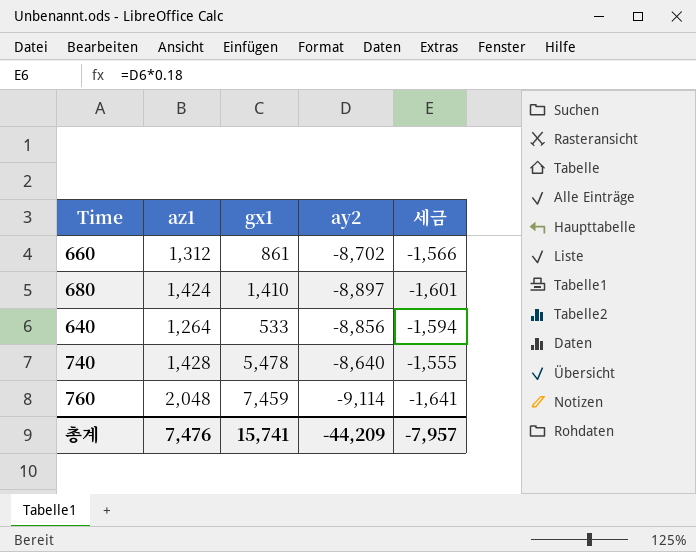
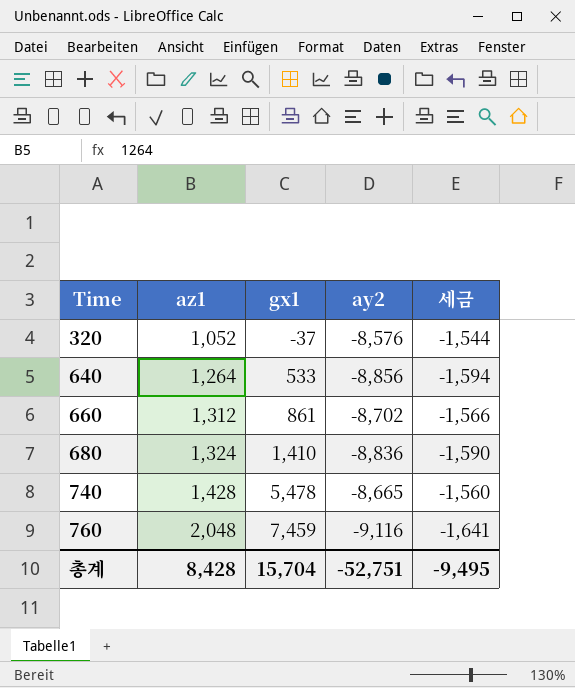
row order: none -> Time ascending
row 320: none -> 1,052 | -37 | -8,576 | -1,544
680 | az1: 1,424 -> 1,324
680 | ay2: -8,897 -> -8,836
680 | 세금: -1,601 -> -1,590
740 | ay2: -8,640 -> -8,665
740 | 세금: -1,555 -> -1,560
760 | ay2: -9,114 -> -9,116
총계 | az1: 7,476 -> 8,428
총계 | gx1: 15,741 -> 15,704
총계 | ay2: -44,209 -> -52,751
총계 | 세금: -7,957 -> -9,495

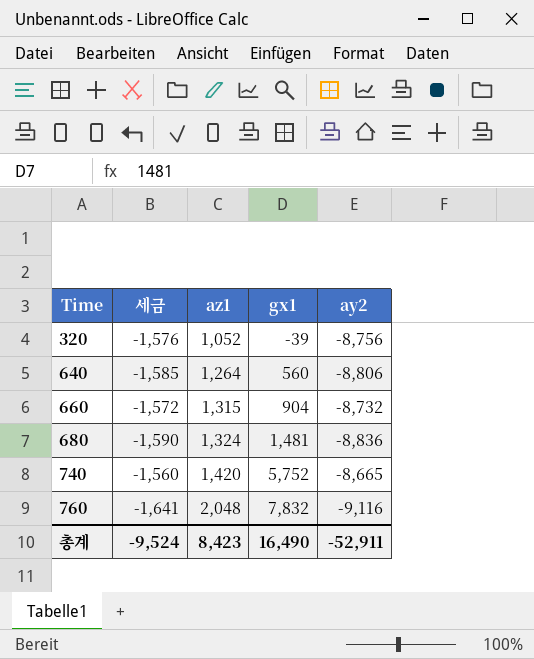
column 세금 | position: 5 -> 2
320 | 세금: -1,544 -> -1,576
320 | gx1: -37 -> -39
320 | ay2: -8,576 -> -8,756
640 | 세금: -1,594 -> -1,585
640 | gx1: 533 -> 560
640 | ay2: -8,856 -> -8,806
660 | 세금: -1,566 -> -1,572
660 | az1: 1,312 -> 1,315
660 | gx1: 861 -> 904
660 | ay2: -8,702 -> -8,732
680 | gx1: 1,410 -> 1,481
740 | az1: 1,428 -> 1,420
740 | gx1: 5,478 -> 5,752
760 | gx1: 7,459 -> 7,832
총계 | 세금: -9,495 -> -9,524
총계 | az1: 8,428 -> 8,423
총계 | gx1: 15,704 -> 16,490
총계 | ay2: -52,751 -> -52,911

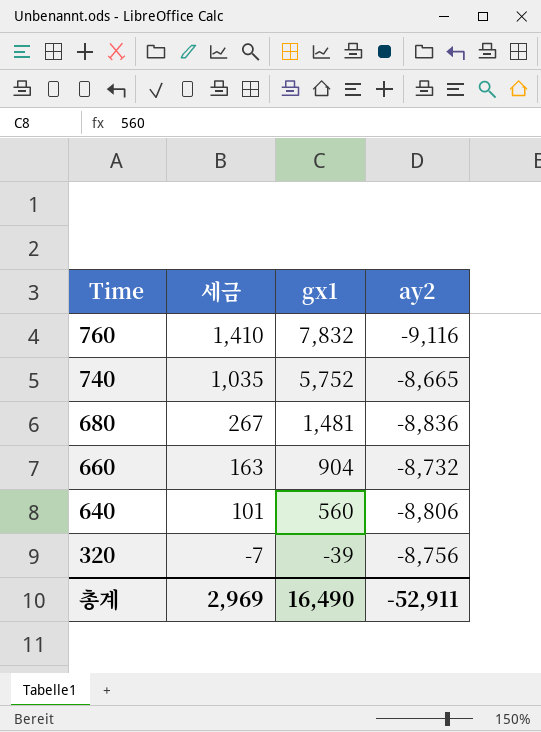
row order: Time ascending -> Time descending
column az1 | position: 3 -> none
column 세금 | formula: [ay2] * 0.18 -> [gx1] * 0.18
총계 | 세금: -9,524 -> 2,969

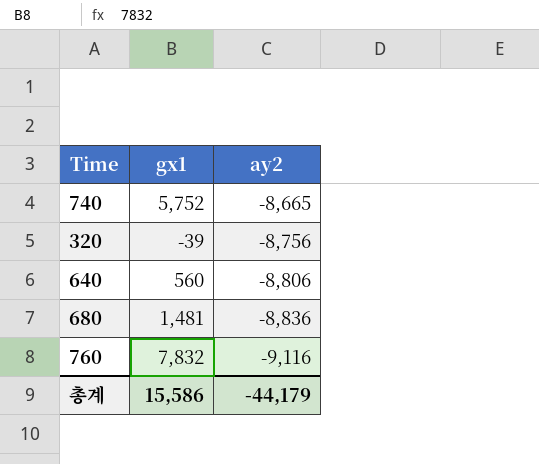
row order: Time descending -> ay2 descending
column 세금 | formula: [gx1] * 0.18 -> none
row 660: 163 | 904 | -8,732 -> none
총계 | gx1: 16,490 -> 15,586
총계 | ay2: -52,911 -> -44,179

